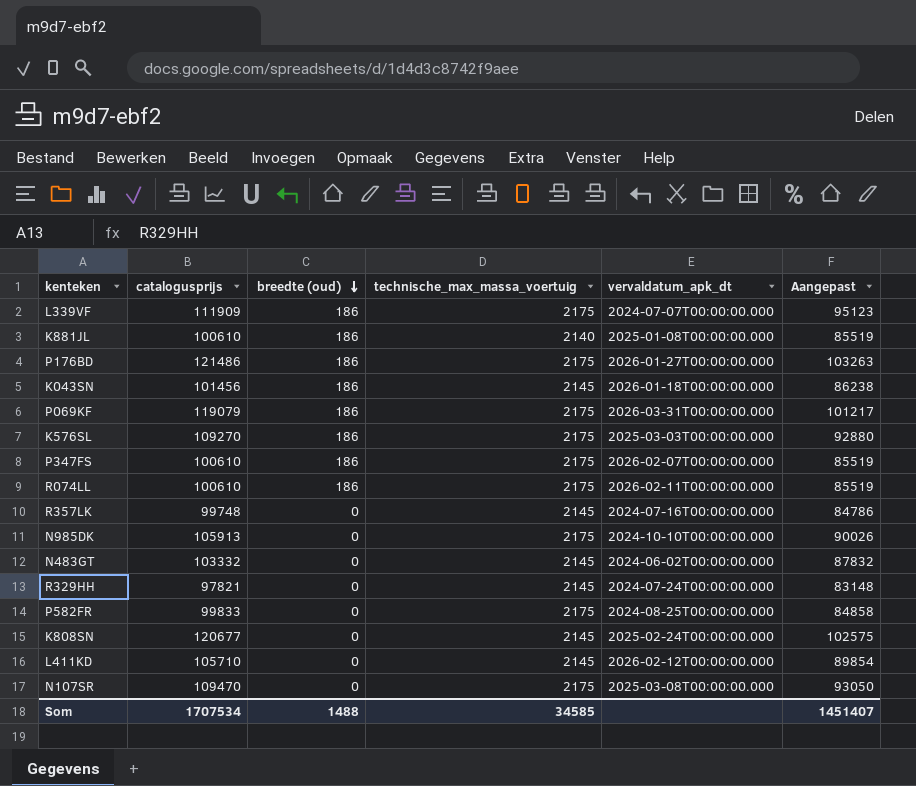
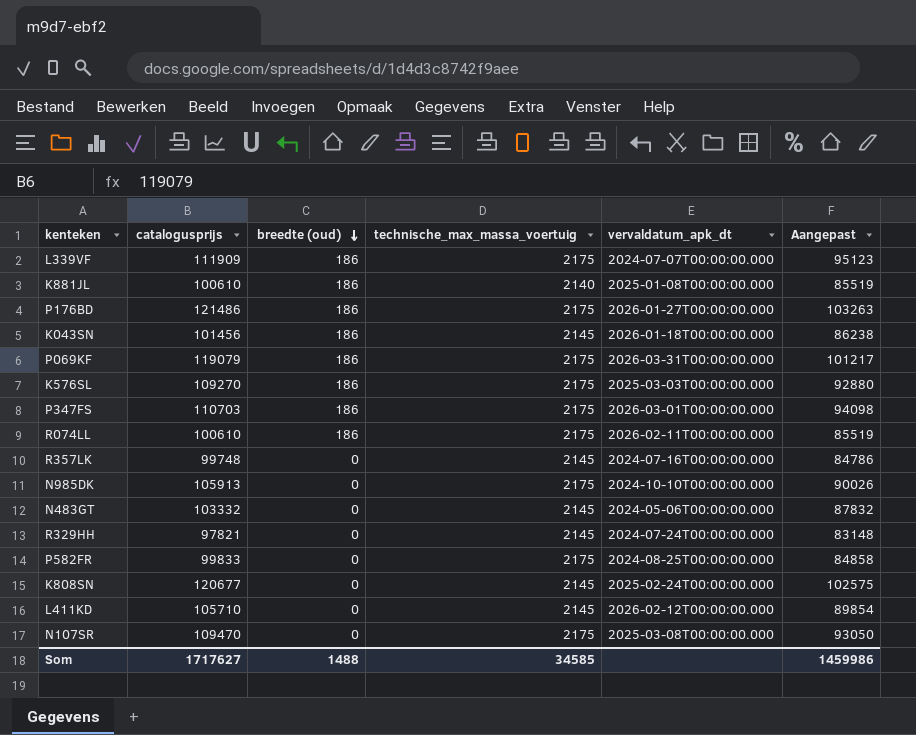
P347FS | catalogusprijs: 100610 -> 110703
P347FS | vervaldatum_apk_dt: 2026-02-07T00:00:00.000 -> 2026-03-01T00:00:00.000
P347FS | Aangepast: 85519 -> 94098
N483GT | vervaldatum_apk_dt: 2024-06-02T00:00:00.000 -> 2024-05-06T00:00:00.000
Som | catalogusprijs: 1707534 -> 1717627
Som | Aangepast: 1451407 -> 1459986

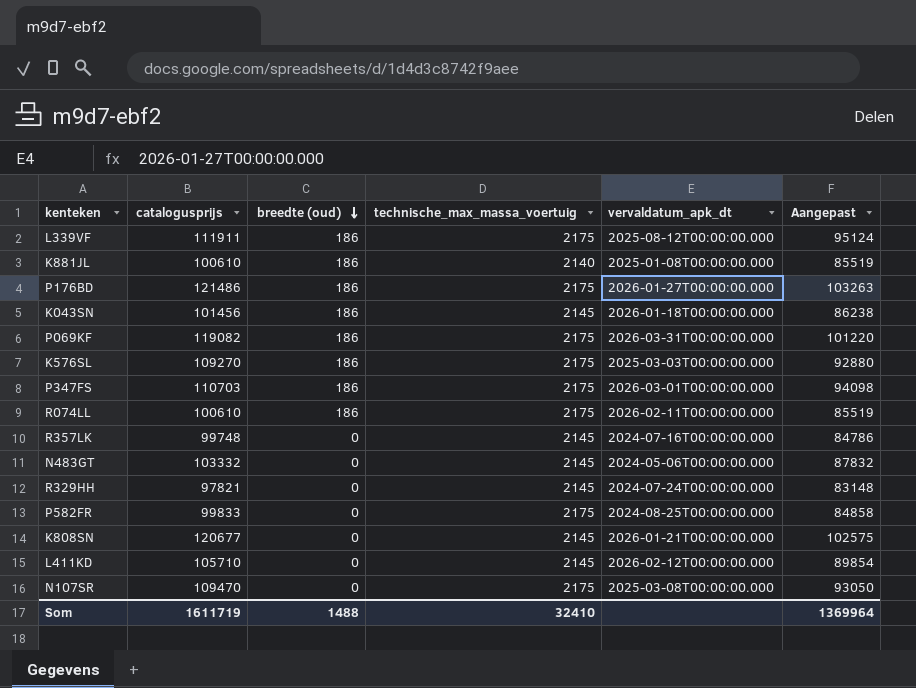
row N985DK: 105913 | 0 | 2175 | 2024-10-10T00:00:00.000 | 90026 -> none
L339VF | catalogusprijs: 111909 -> 111911
L339VF | vervaldatum_apk_dt: 2024-07-07T00:00:00.000 -> 2025-08-12T00:00:00.000
L339VF | Aangepast: 95123 -> 95124
P069KF | catalogusprijs: 119079 -> 119082
P069KF | Aangepast: 101217 -> 101220
K808SN | vervaldatum_apk_dt: 2025-02-24T00:00:00.000 -> 2026-01-21T00:00:00.000
Som | catalogusprijs: 1717627 -> 1611719
Som | technische_max_massa_voertuig: 34585 -> 32410
Som | Aangepast: 1459986 -> 1369964

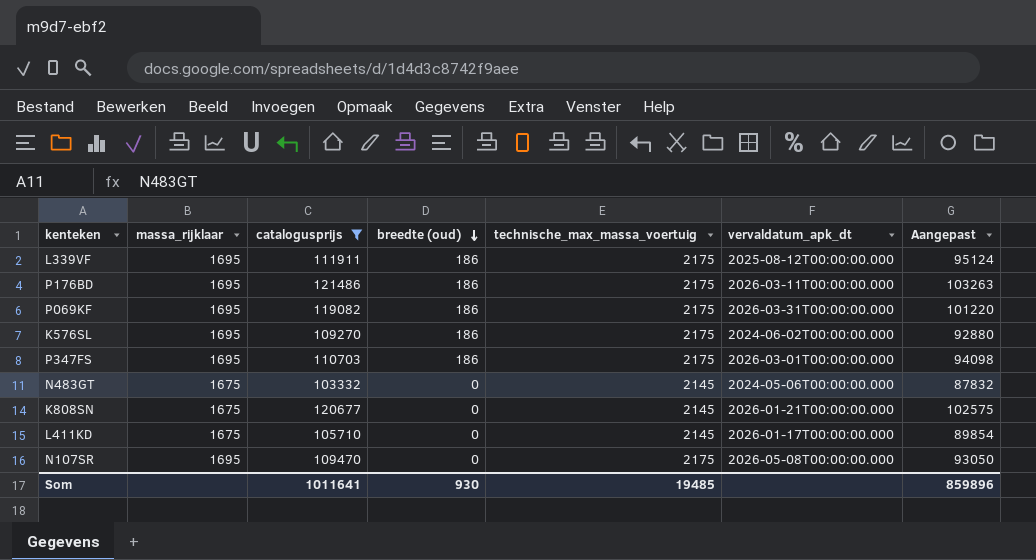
filter: none -> catalogusprijs >= 103332
column massa_rijklaar | position: none -> 2
P176BD | vervaldatum_apk_dt: 2026-01-27T00:00:00.000 -> 2026-03-11T00:00:00.000
K576SL | vervaldatum_apk_dt: 2025-03-03T00:00:00.000 -> 2024-06-02T00:00:00.000
L411KD | vervaldatum_apk_dt: 2026-02-12T00:00:00.000 -> 2026-01-17T00:00:00.000
N107SR | vervaldatum_apk_dt: 2025-03-08T00:00:00.000 -> 2026-05-08T00:00:00.000
Som | catalogusprijs: 1611719 -> 1011641
Som | breedte (oud): 1488 -> 930
Som | technische_max_massa_voertuig: 32410 -> 19485
Som | Aangepast: 1369964 -> 859896

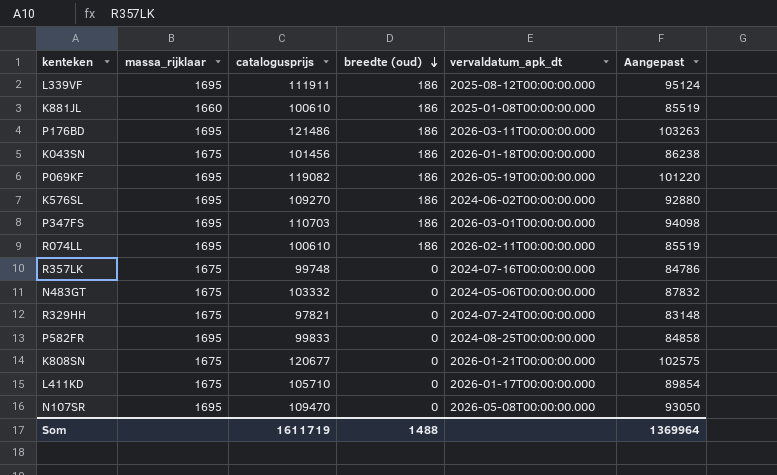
filter: catalogusprijs >= 103332 -> none
column technische_max_massa_voertuig | position: 5 -> none
P069KF | vervaldatum_apk_dt: 2026-03-31T00:00:00.000 -> 2026-05-19T00:00:00.000
Som | catalogusprijs: 1011641 -> 1611719
Som | breedte (oud): 930 -> 1488
Som | Aangepast: 859896 -> 1369964

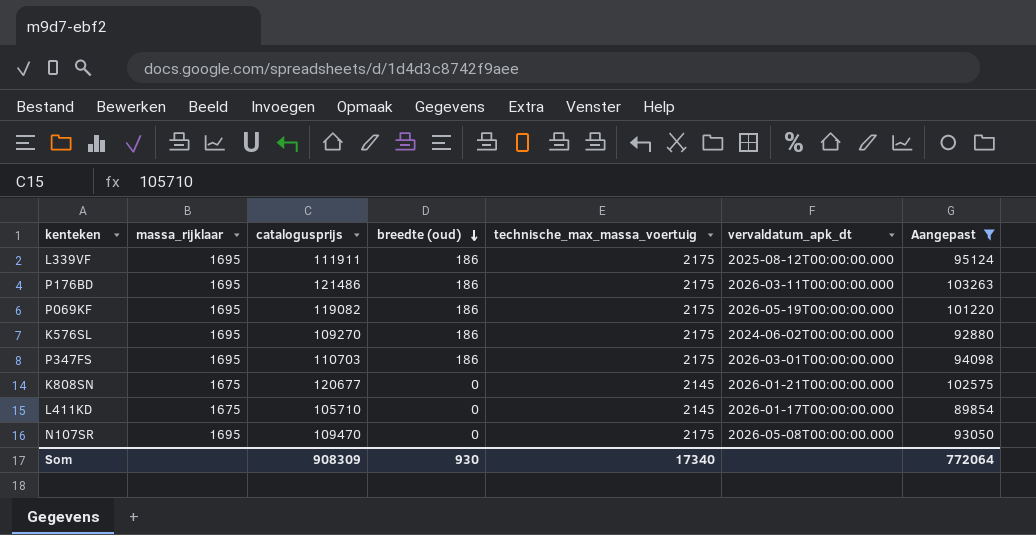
filter: none -> Aangepast >= 89854
column technische_max_massa_voertuig | position: none -> 5
Som | catalogusprijs: 1611719 -> 908309
Som | breedte (oud): 1488 -> 930
Som | Aangepast: 1369964 -> 772064

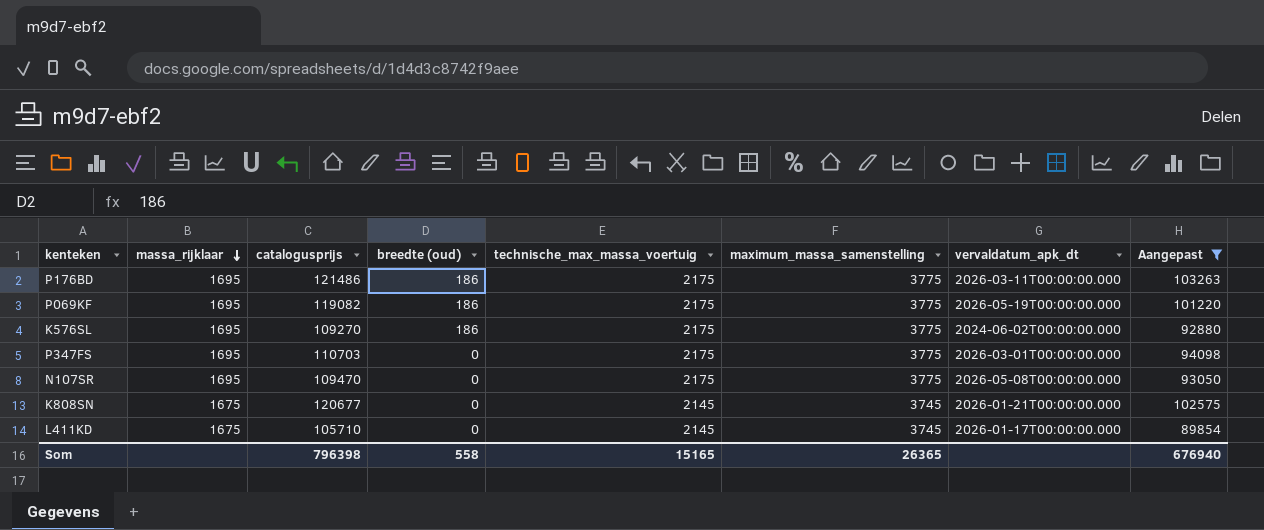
row order: breedte (oud) descending -> massa_rijklaar descending
column maximum_massa_samenstelling | position: none -> 6
row L339VF: 1695 | 111911 | 186 | 2175 | 2025-08-12T00:00:00.000 | 95124 -> none
P347FS | breedte (oud): 186 -> 0
Som | catalogusprijs: 908309 -> 796398
Som | breedte (oud): 930 -> 558
Som | technische_max_massa_voertuig: 17340 -> 15165
Som | Aangepast: 772064 -> 676940

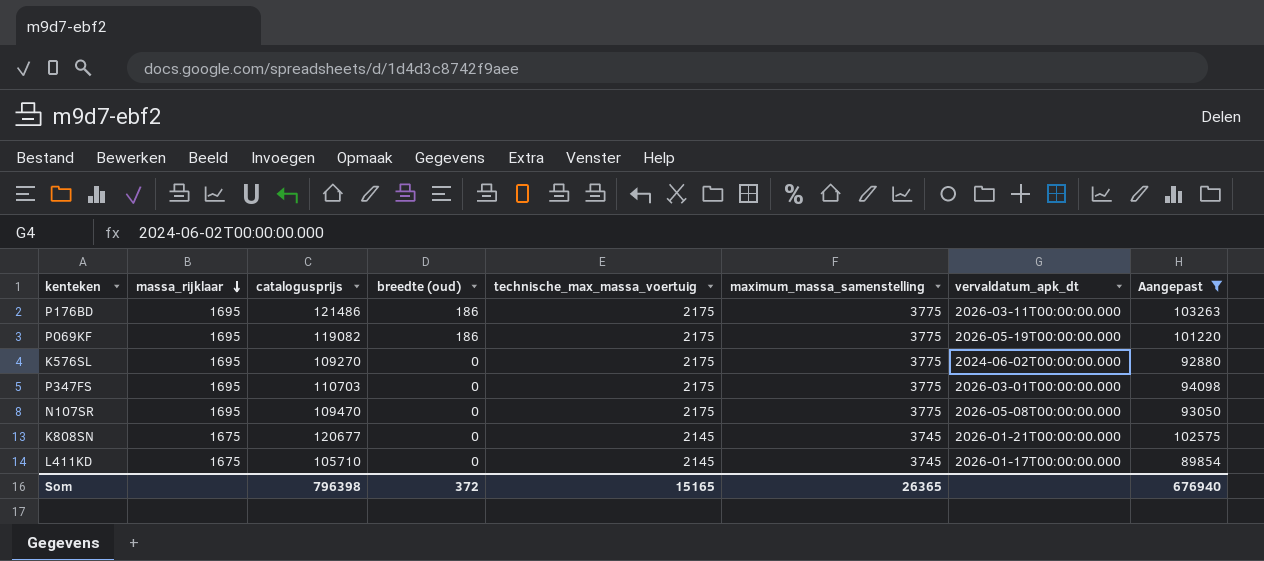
K576SL | breedte (oud): 186 -> 0
Som | breedte (oud): 558 -> 372

